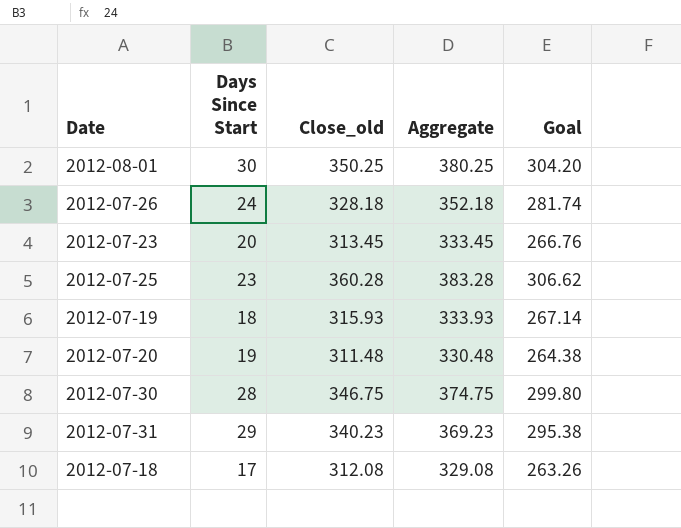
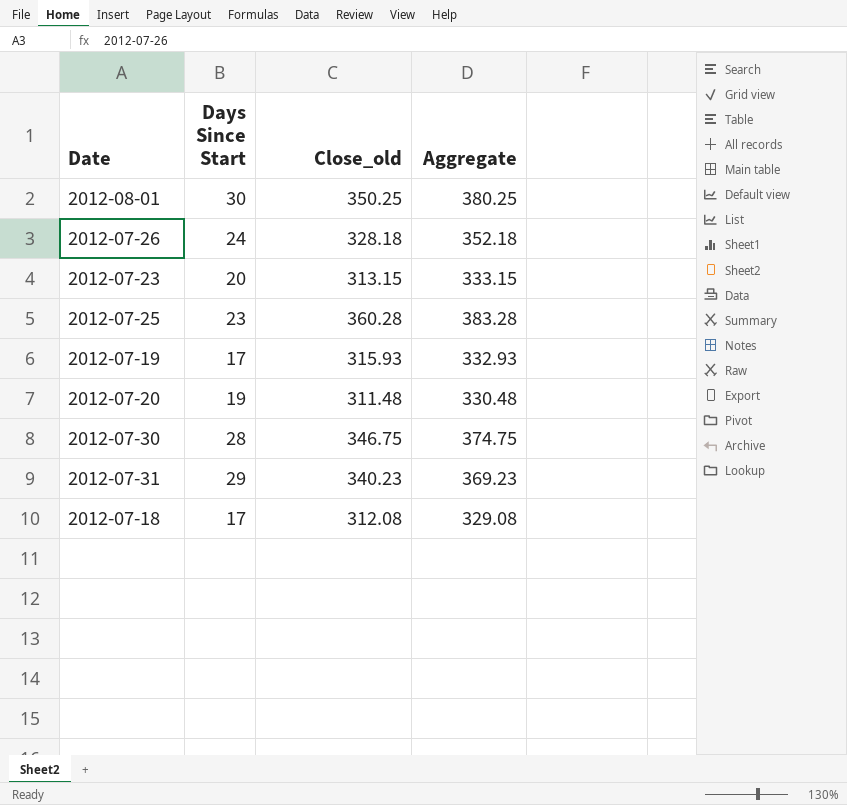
column Goal | formula: [Aggregate] * 0.8 -> none
2012-07-23 | Close_old: 313.45 -> 313.15
2012-07-23 | Aggregate: 333.45 -> 333.15
2012-07-19 | Days Since Start: 18 -> 17
2012-07-19 | Aggregate: 333.93 -> 332.93

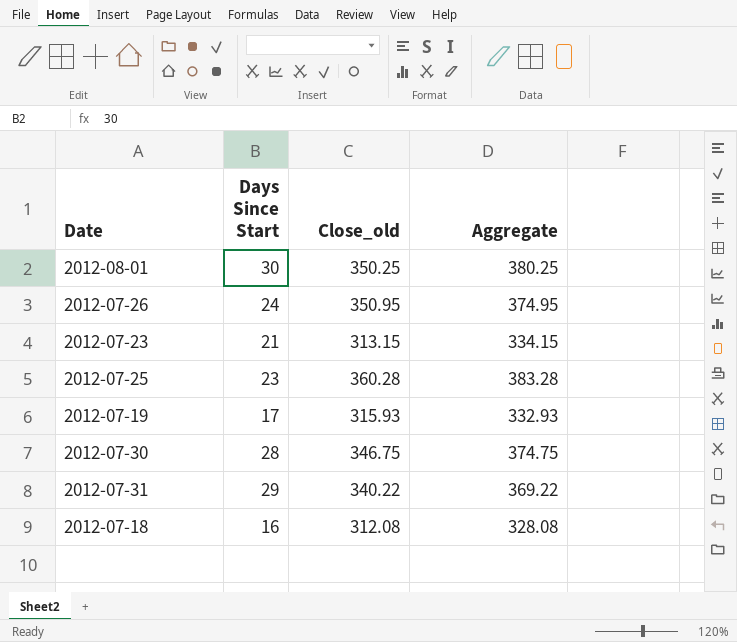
row 2012-07-20: 19 | 311.48 | 330.48 -> none
2012-07-26 | Close_old: 328.18 -> 350.95
2012-07-26 | Aggregate: 352.18 -> 374.95
2012-07-23 | Days Since Start: 20 -> 21
2012-07-23 | Aggregate: 333.15 -> 334.15
2012-07-31 | Close_old: 340.23 -> 340.22
2012-07-31 | Aggregate: 369.23 -> 369.22
2012-07-18 | Days Since Start: 17 -> 16
2012-07-18 | Aggregate: 329.08 -> 328.08

